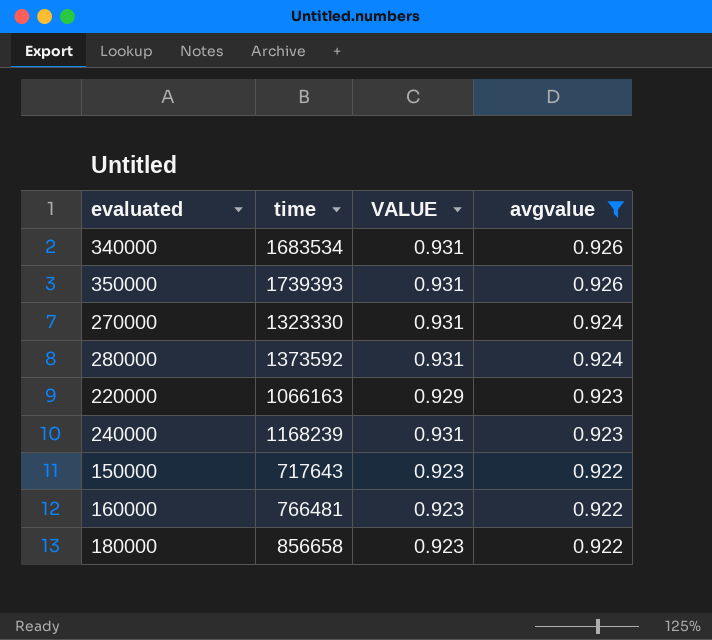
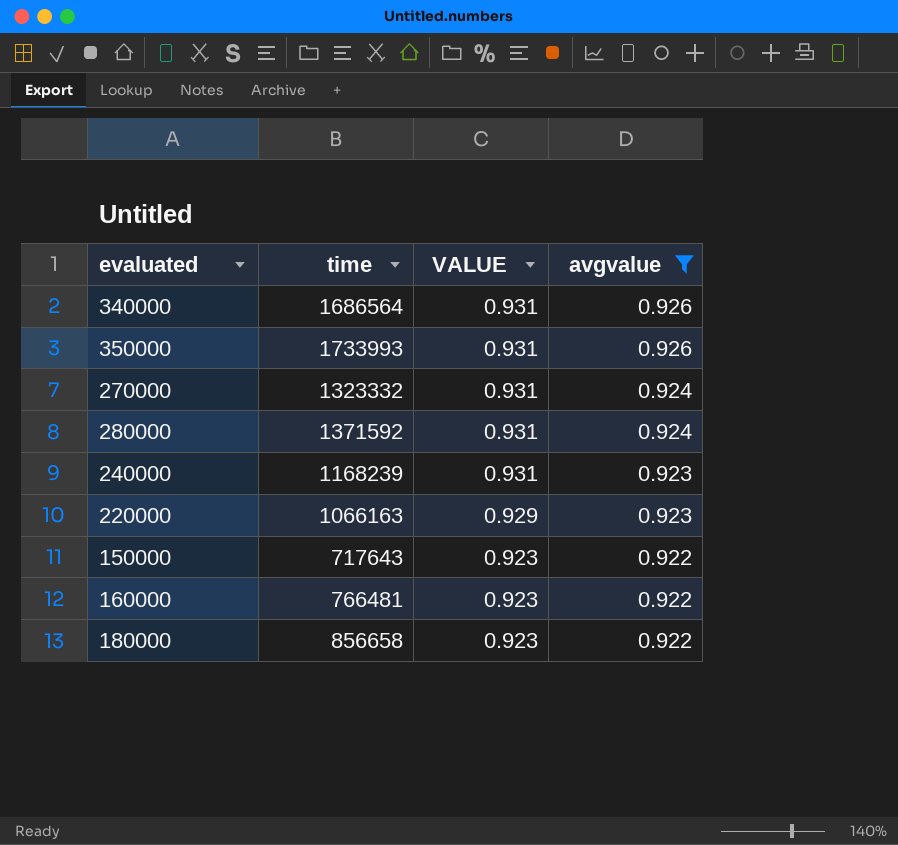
row order: avgvalue descending -> VALUE descending
340000 | time: 1683534 -> 1686564
350000 | time: 1739393 -> 1733993
270000 | time: 1323330 -> 1323332
280000 | time: 1373592 -> 1371592

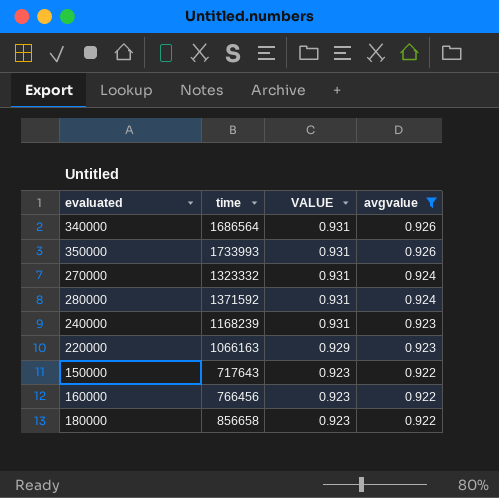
160000 | time: 766481 -> 766456

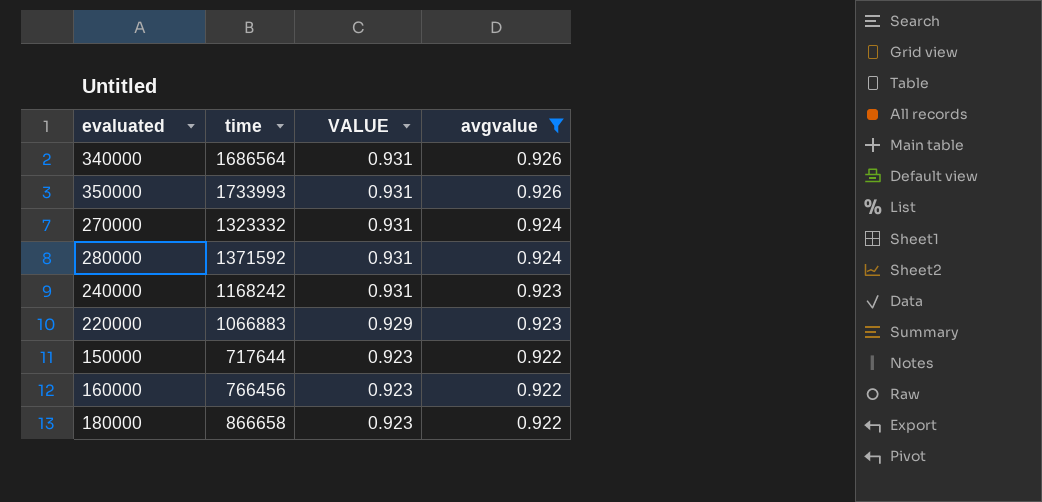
240000 | time: 1168239 -> 1168242
220000 | time: 1066163 -> 1066883
150000 | time: 717643 -> 717644
180000 | time: 856658 -> 866658

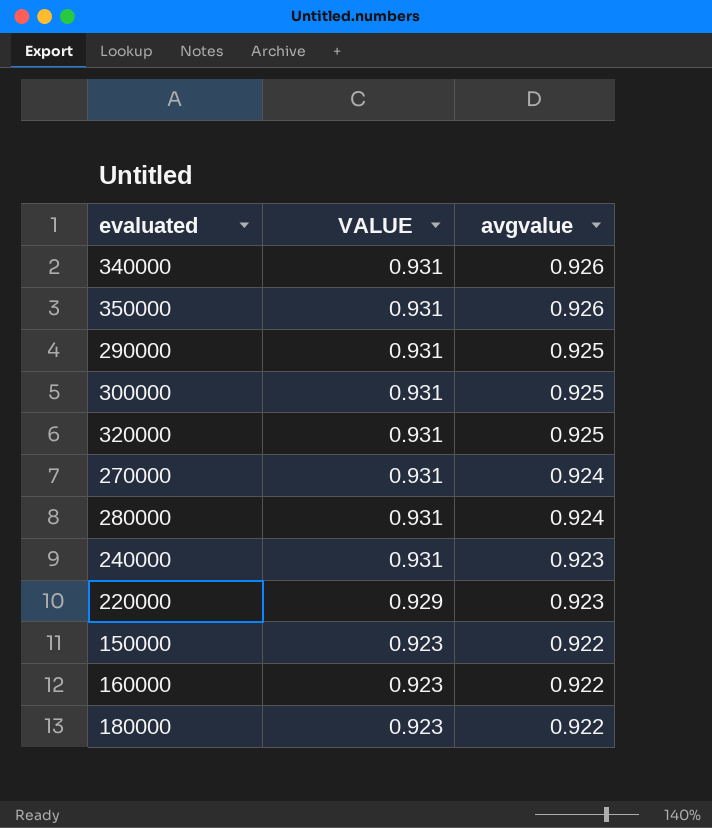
filter: avgvalue != 0.925 -> none
column time | position: 2 -> none

